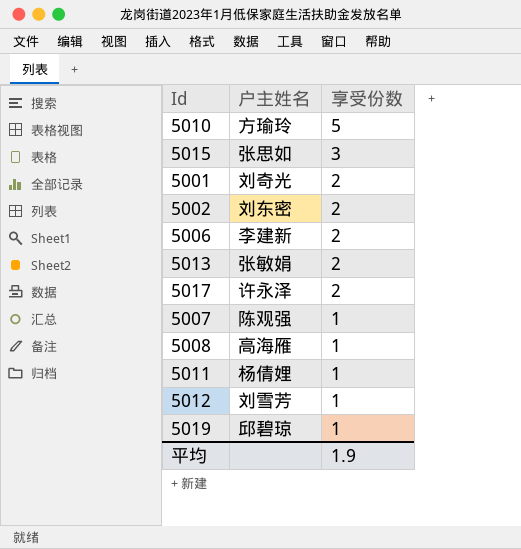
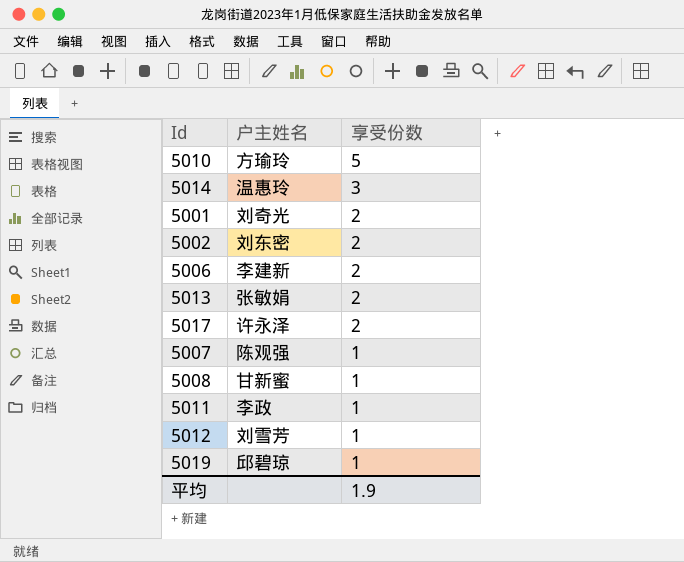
row 5015: 张思如 | 3 -> none
row 5014: none -> 温惠玲 | 3
5008 | 户主姓名: 高海雁 -> 甘新蜜
5011 | 户主姓名: 杨倩娌 -> 李政

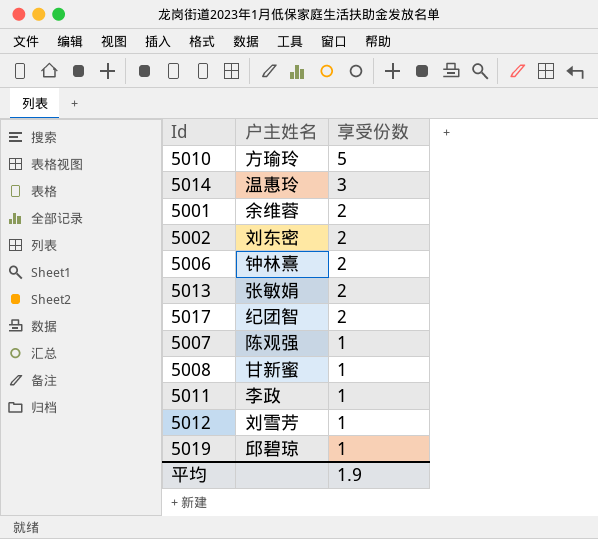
5001 | 户主姓名: 刘奇光 -> 余维蓉
5006 | 户主姓名: 李建新 -> 钟林熹
5017 | 户主姓名: 许永泽 -> 纪团智

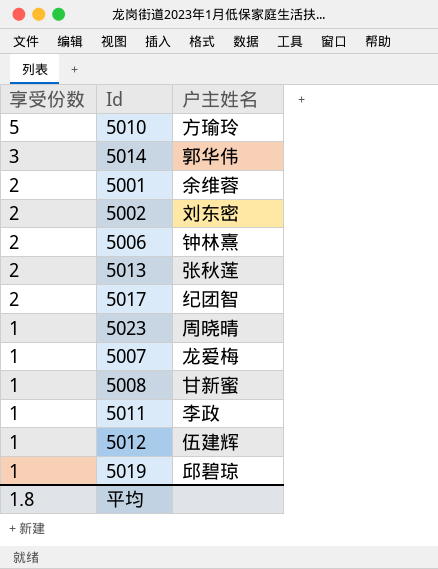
column 享受份数 | position: 3 -> 1
5014 | 户主姓名: 温惠玲 -> 郭华伟
5013 | 户主姓名: 张敏娟 -> 张秋莲
row 5023: none -> 1 | 周晓晴
5007 | 户主姓名: 陈观强 -> 龙爱梅
5012 | 户主姓名: 刘雪芳 -> 伍建辉
平均 | 享受份数: 1.9 -> 1.8

